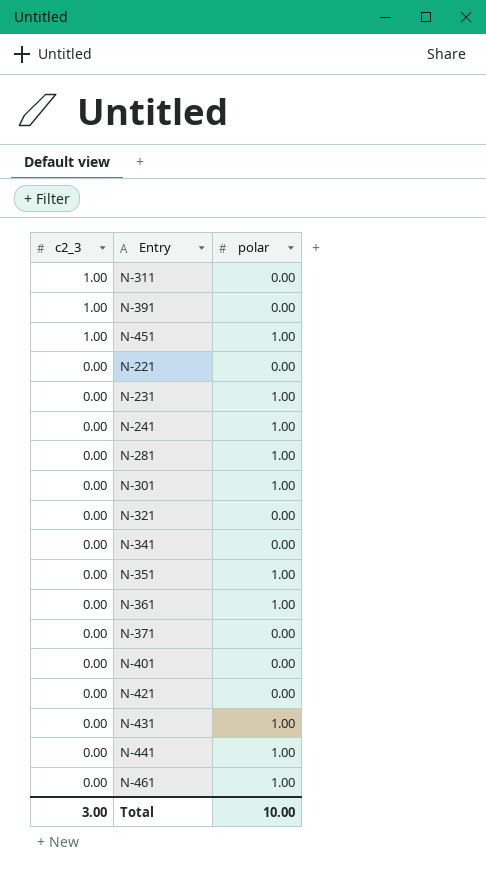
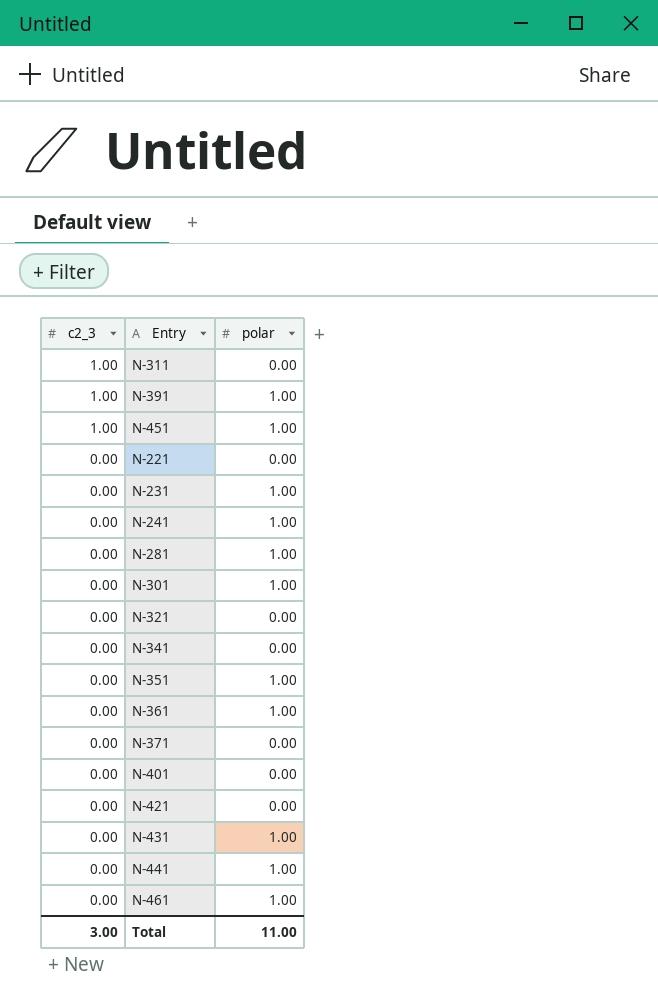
N-391 | polar: 0.00 -> 1.00
Total | polar: 10.00 -> 11.00

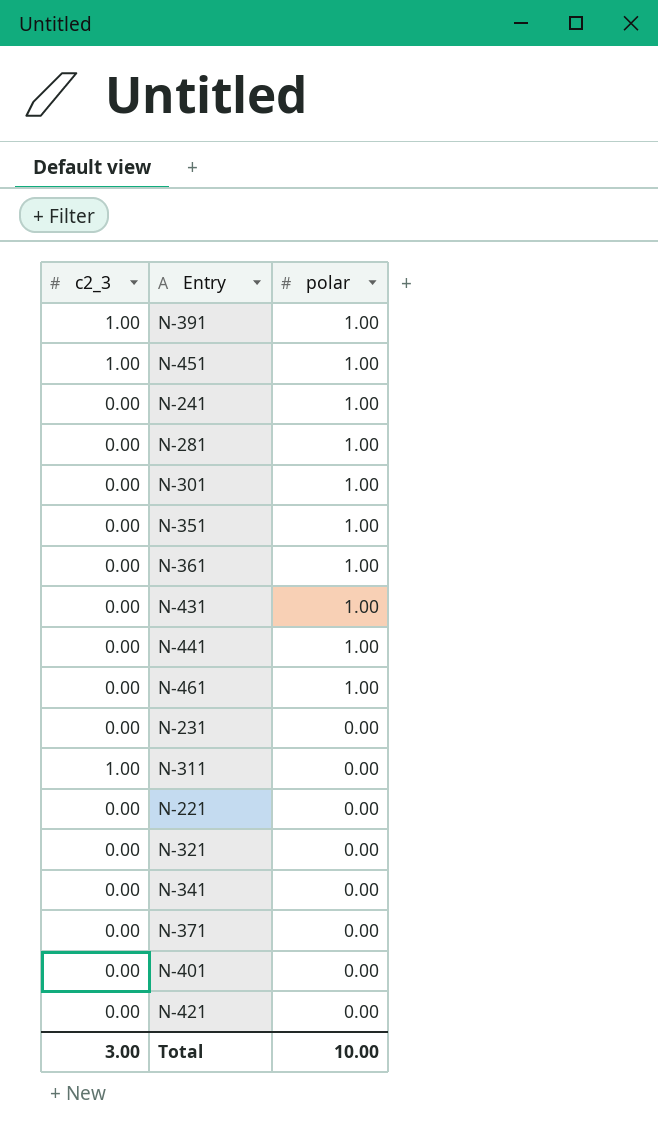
row order: c2_3 descending -> polar descending
N-231 | polar: 1.00 -> 0.00
Total | polar: 11.00 -> 10.00

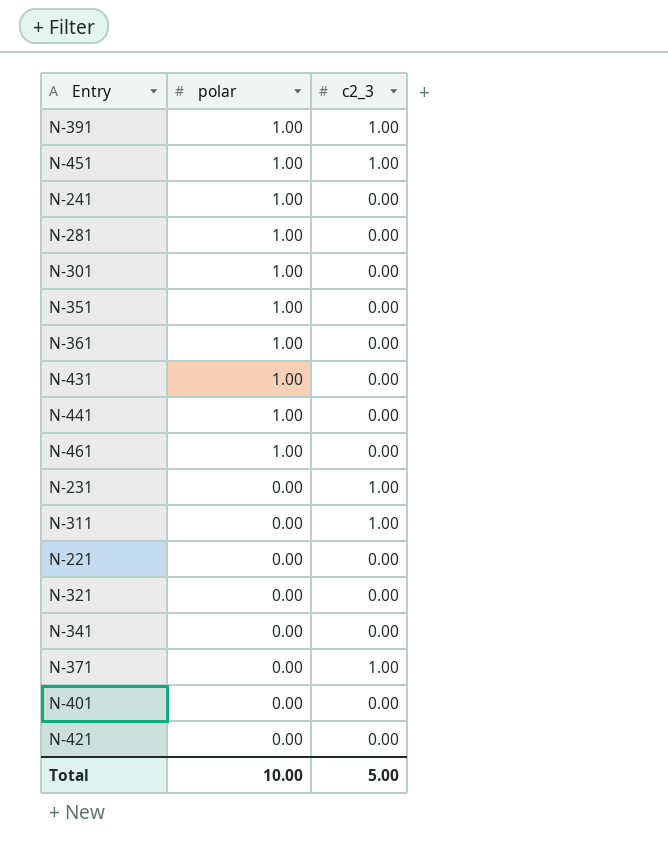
column c2_3 | position: 1 -> 3
N-231 | c2_3: 0.00 -> 1.00
N-371 | c2_3: 0.00 -> 1.00
Total | c2_3: 3.00 -> 5.00

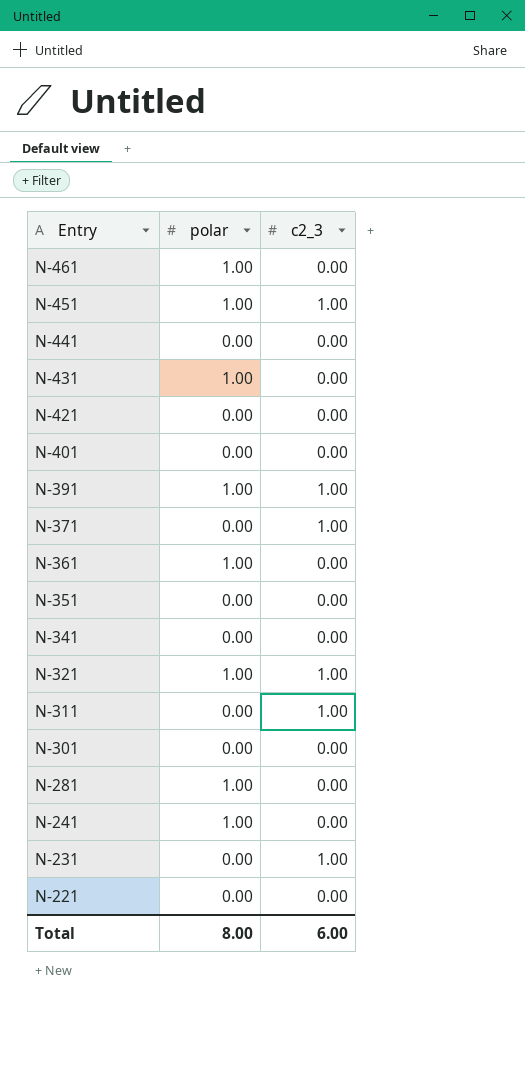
row order: polar descending -> Entry descending
N-441 | polar: 1.00 -> 0.00
N-351 | polar: 1.00 -> 0.00
N-321 | polar: 0.00 -> 1.00
N-321 | c2_3: 0.00 -> 1.00
N-301 | polar: 1.00 -> 0.00
Total | polar: 10.00 -> 8.00
Total | c2_3: 5.00 -> 6.00

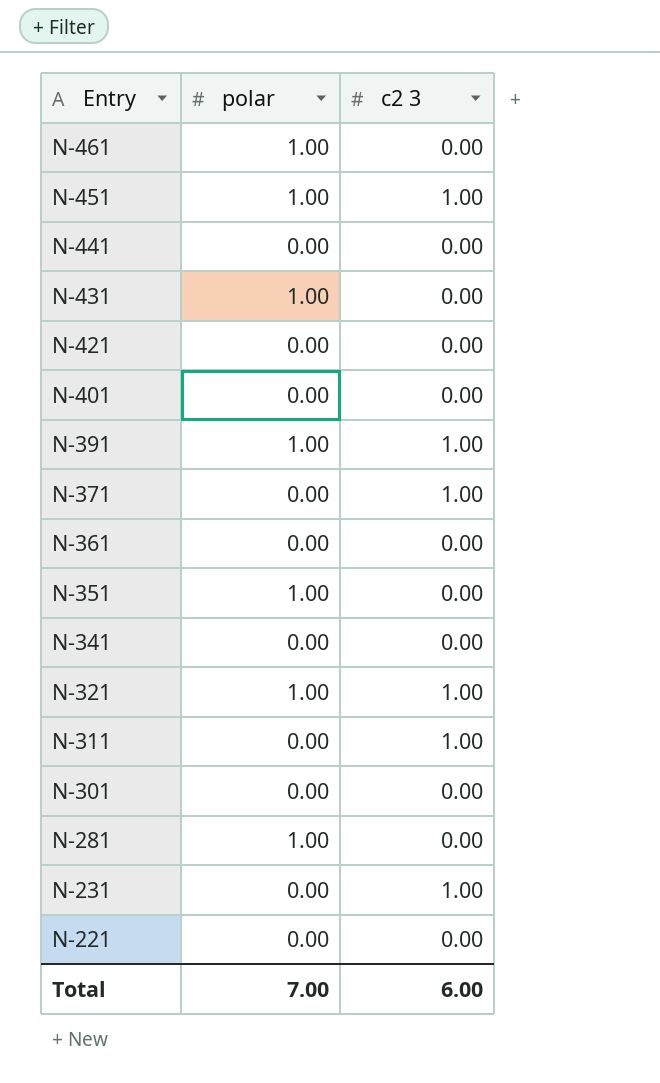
column name: c2_3 -> c2 3
row N-241: 1.00 | 0.00 -> none
N-361 | polar: 1.00 -> 0.00
N-351 | polar: 0.00 -> 1.00
Total | polar: 8.00 -> 7.00

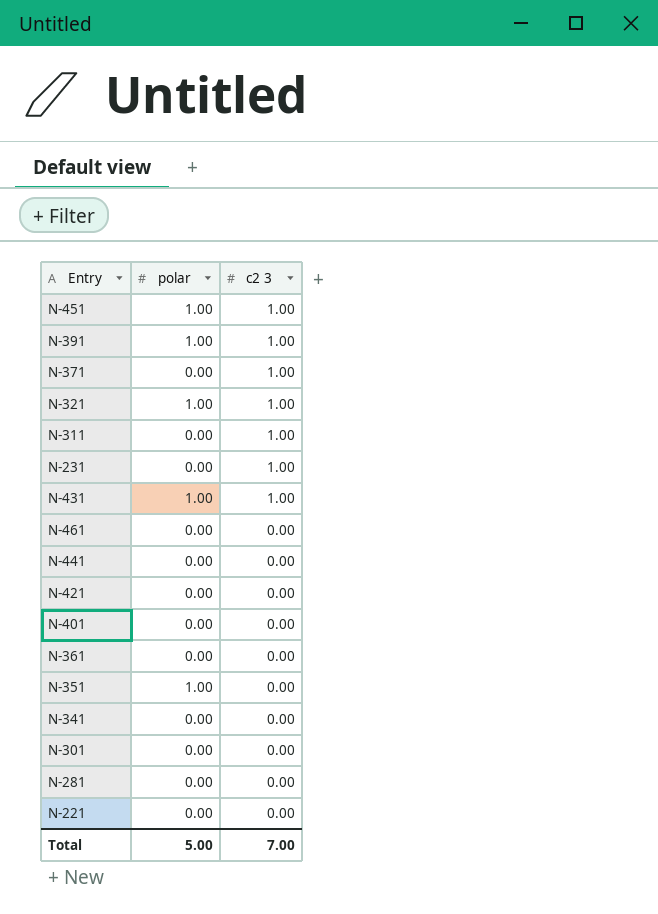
row order: Entry descending -> c2 3 descending
N-431 | c2 3: 0.00 -> 1.00
N-461 | polar: 1.00 -> 0.00
N-281 | polar: 1.00 -> 0.00
Total | polar: 7.00 -> 5.00
Total | c2 3: 6.00 -> 7.00

